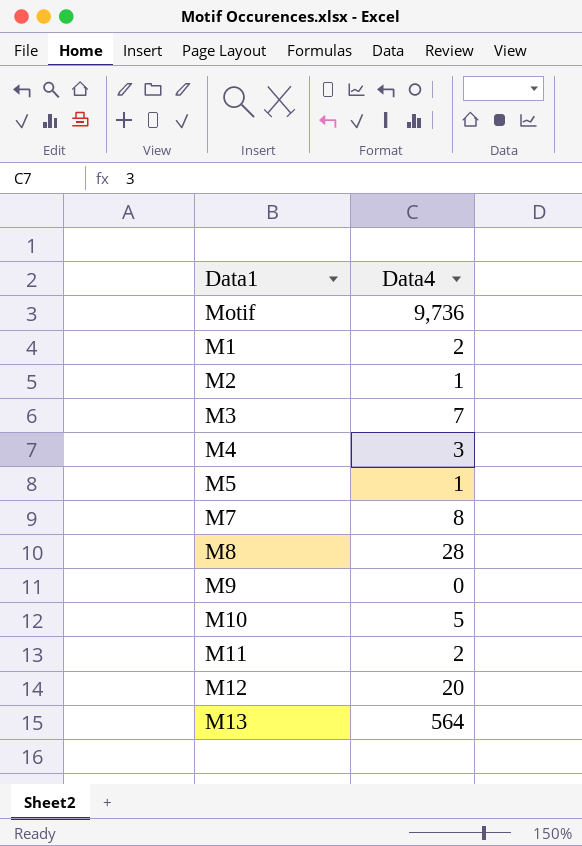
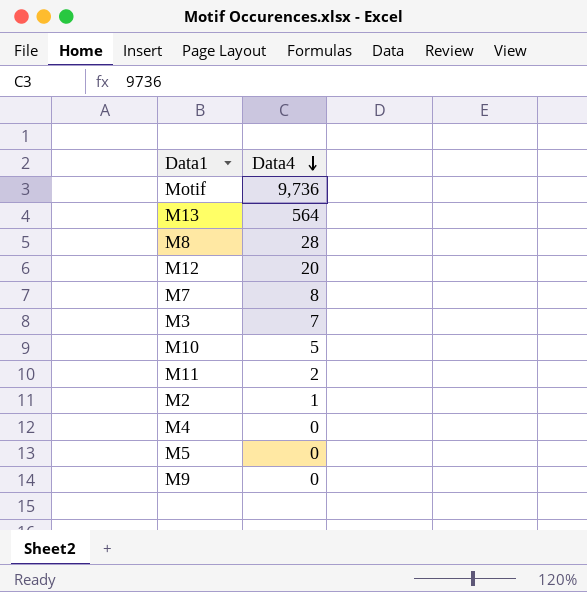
row order: none -> Data4 descending
row M1: 2 -> none
M4 | Data4: 3 -> 0
M5 | Data4: 1 -> 0

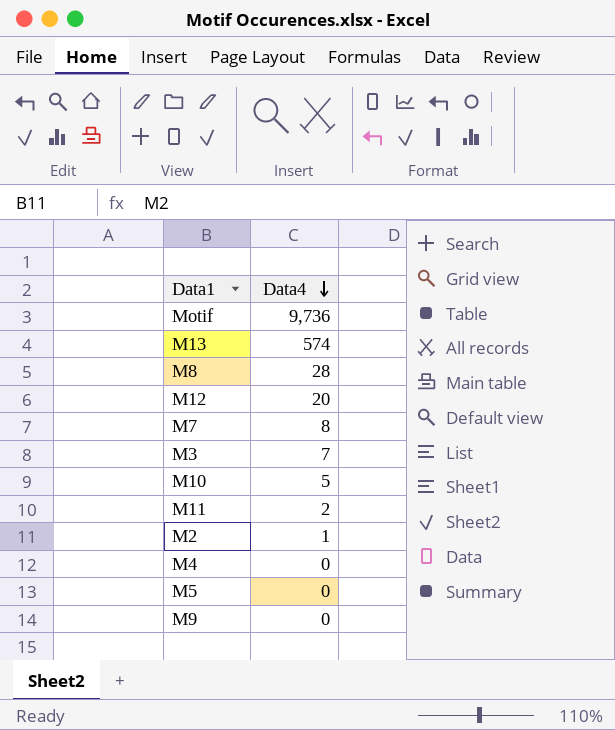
M13 | Data4: 564 -> 574

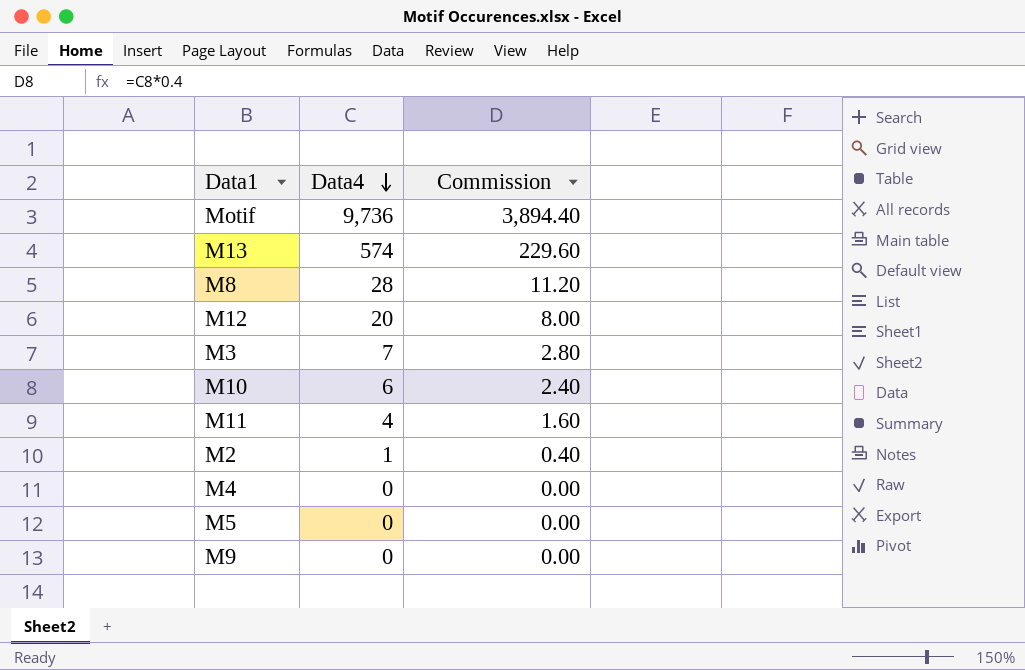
column Commission | formula: none -> [Data4] * 0.4
row M7: 8 -> none
M10 | Data4: 5 -> 6
M11 | Data4: 2 -> 4

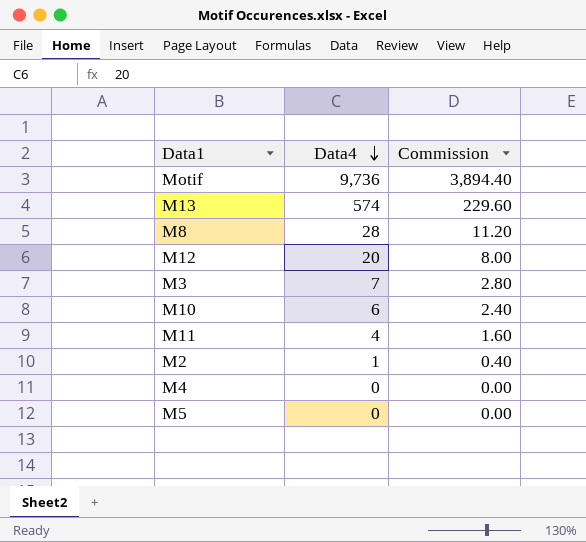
row M9: 0 | 0.00 -> none

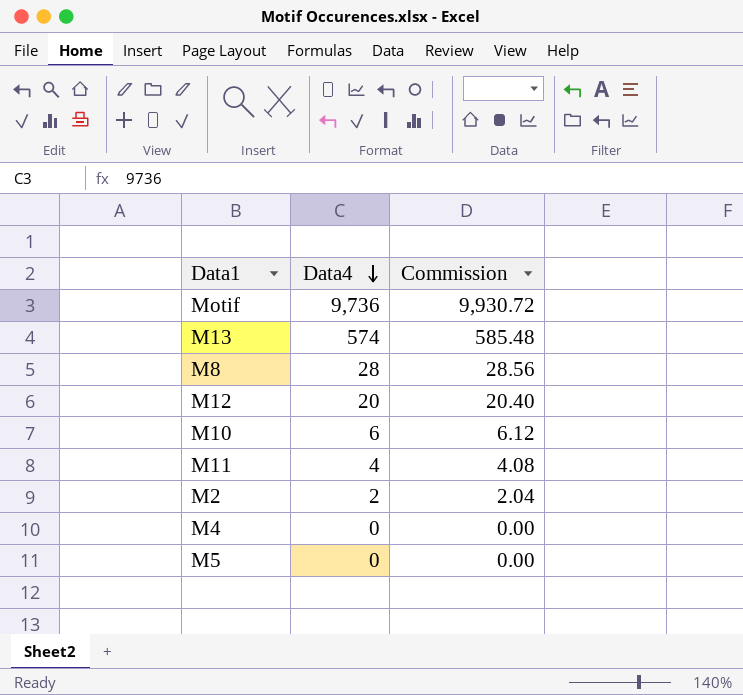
column Commission | formula: [Data4] * 0.4 -> [Data4] * 1.02
row M3: 7 | 2.80 -> none
M2 | Data4: 1 -> 2

